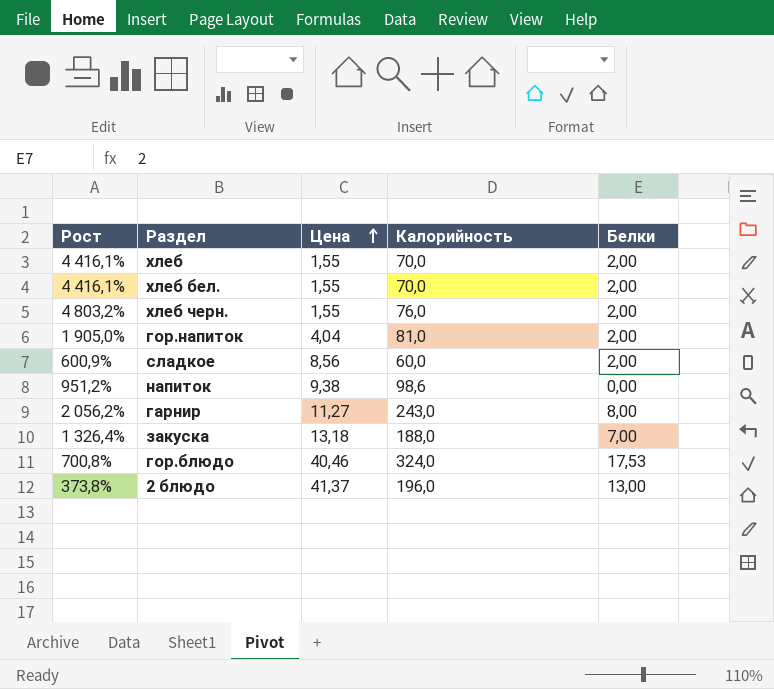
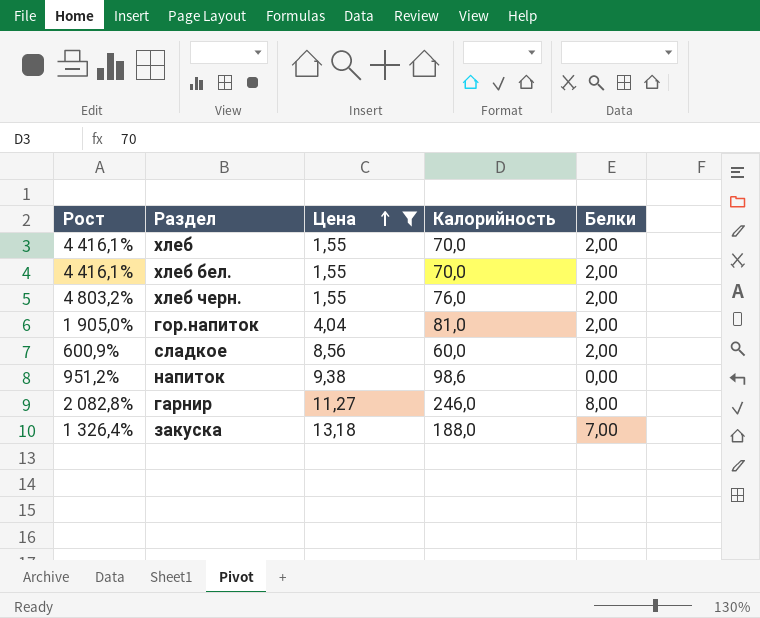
filter: none -> Цена <= 13,18
гарнир | Рост: 2 056,2% -> 2 082,8%
гарнир | Калорийность: 243,0 -> 246,0

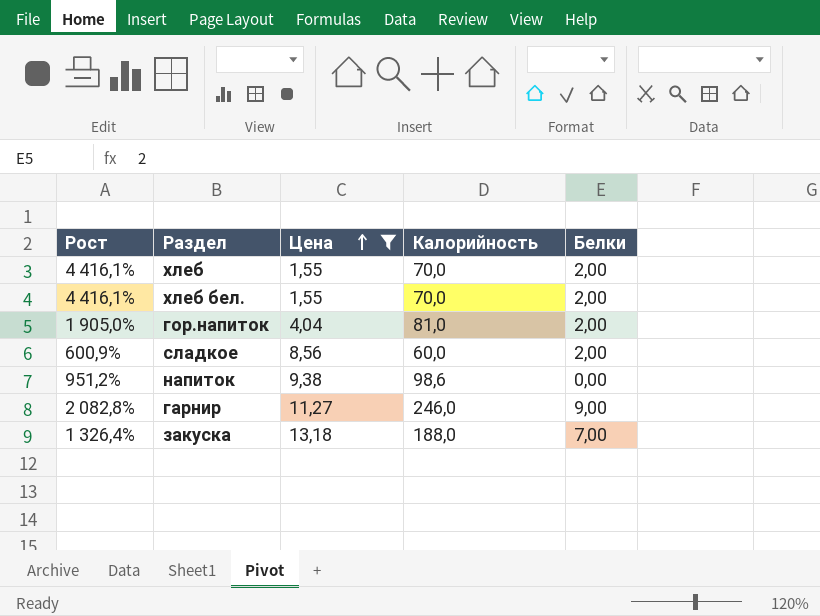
row хлеб черн.: 4 803,2% | 1,55 | 76,0 | 2,00 -> none
гарнир | Белки: 8,00 -> 9,00

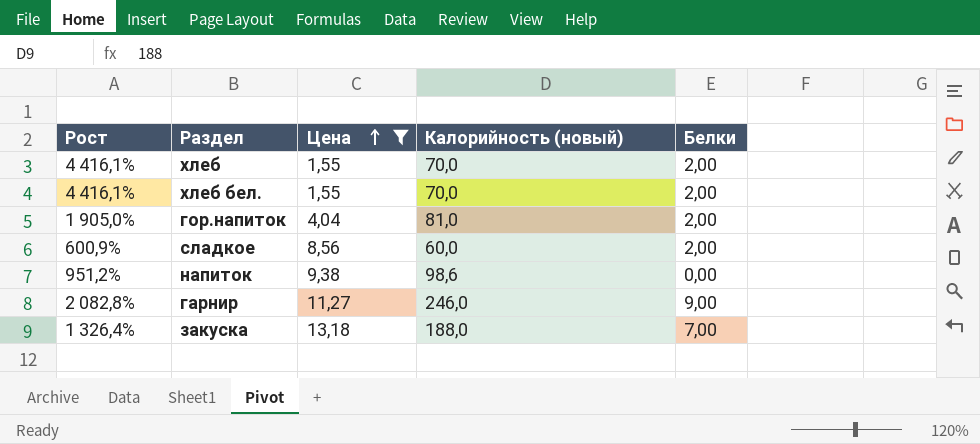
column name: Калорийность -> Калорийность (новый)

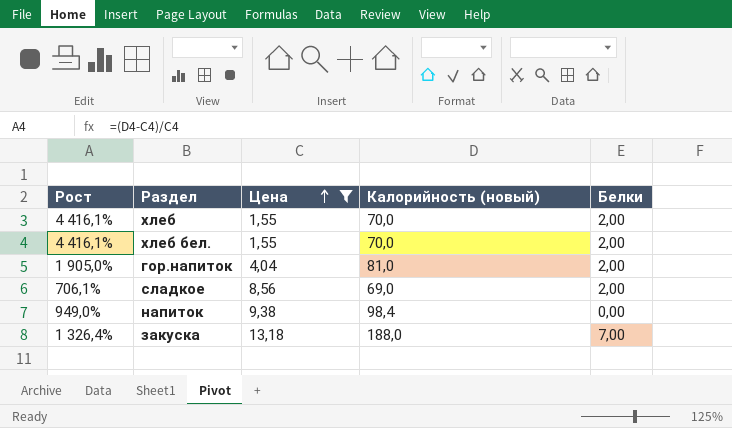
row гарнир: 2 082,8% | 11,27 | 246,0 | 9,00 -> none
сладкое | Рост: 600,9% -> 706,1%
сладкое | Калорийность (новый): 60,0 -> 69,0
напиток | Рост: 951,2% -> 949,0%
напиток | Калорийность (новый): 98,6 -> 98,4

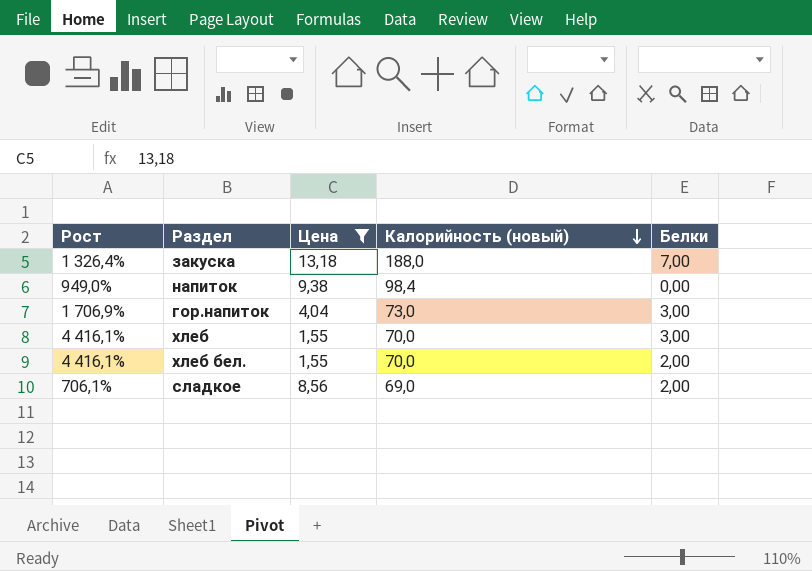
row order: Цена ascending -> Калорийность (новый) descending
гор.напиток | Рост: 1 905,0% -> 1 706,9%
гор.напиток | Калорийность (новый): 81,0 -> 73,0
гор.напиток | Белки: 2,00 -> 3,00
хлеб | Белки: 2,00 -> 3,00

